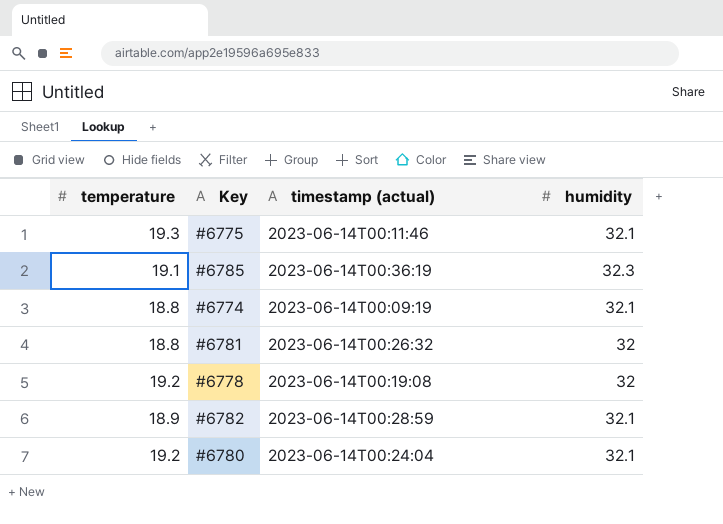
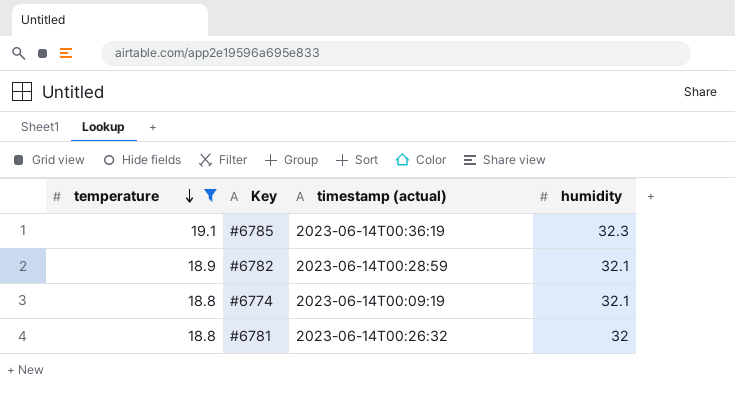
filter: none -> temperature <= 19.1
row order: none -> temperature descending

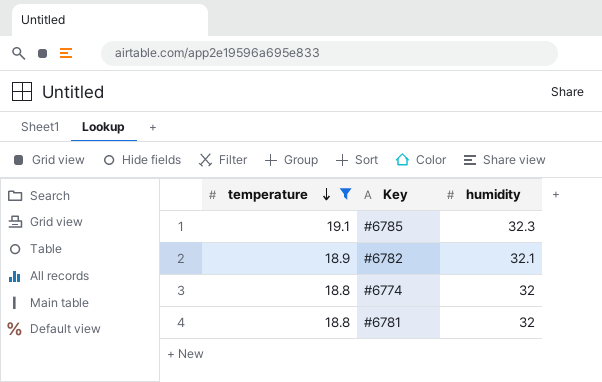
column timestamp (actual) | position: 3 -> none
#6774 | humidity: 32.1 -> 32

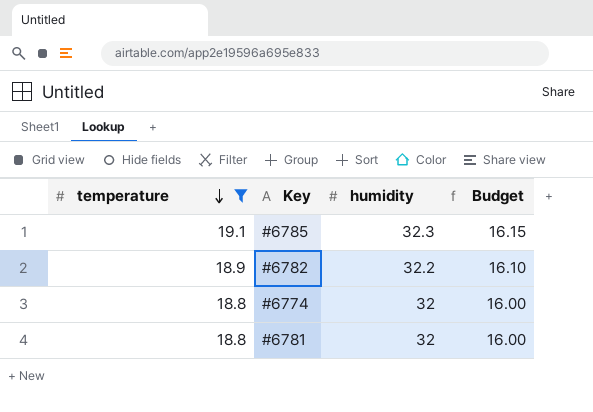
column Budget | formula: none -> [humidity] * 0.5
#6782 | humidity: 32.1 -> 32.2

